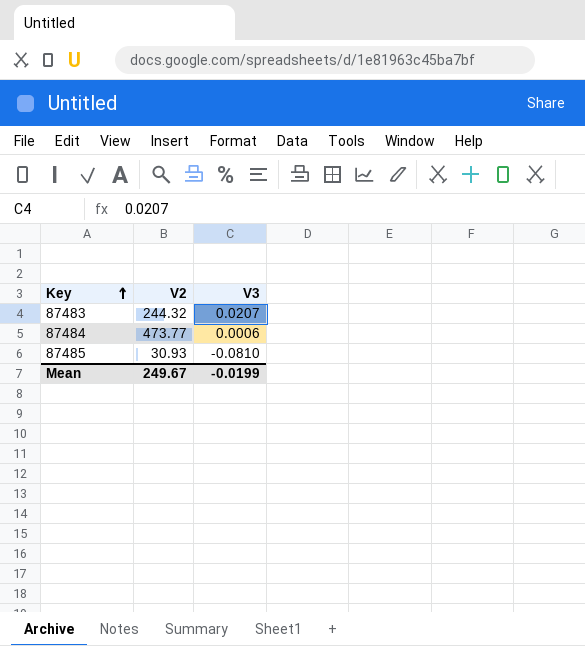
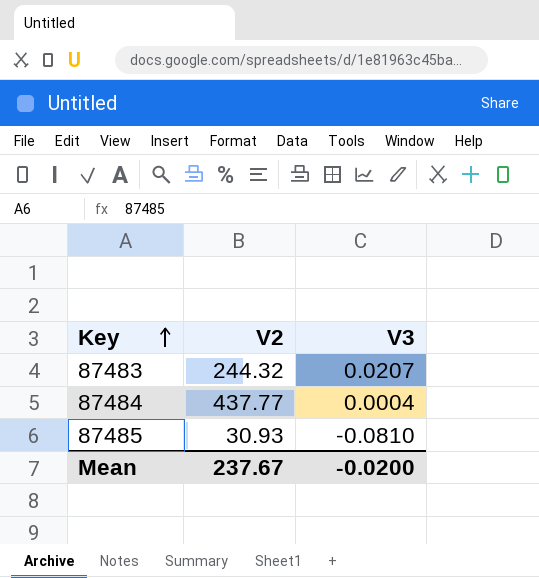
87484 | V2: 473.77 -> 437.77
87484 | V3: 0.0006 -> 0.0004
Mean | V2: 249.67 -> 237.67
Mean | V3: -0.0199 -> -0.0200

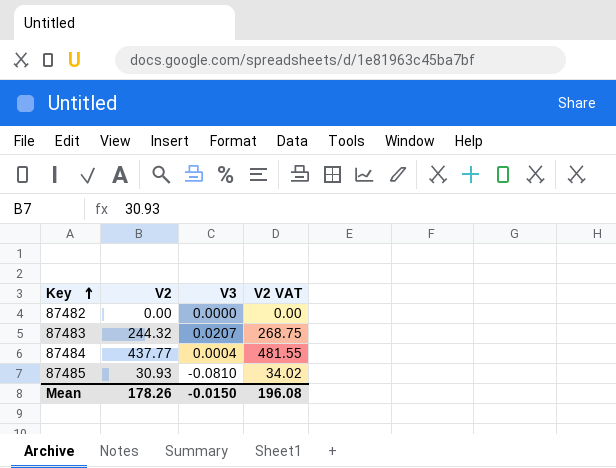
column V2 VAT | formula: none -> [V2] * 1.1
row 87482: none -> 0.00 | 0.0000 | 0.00
Mean | V2: 237.67 -> 178.26
Mean | V3: -0.0200 -> -0.0150

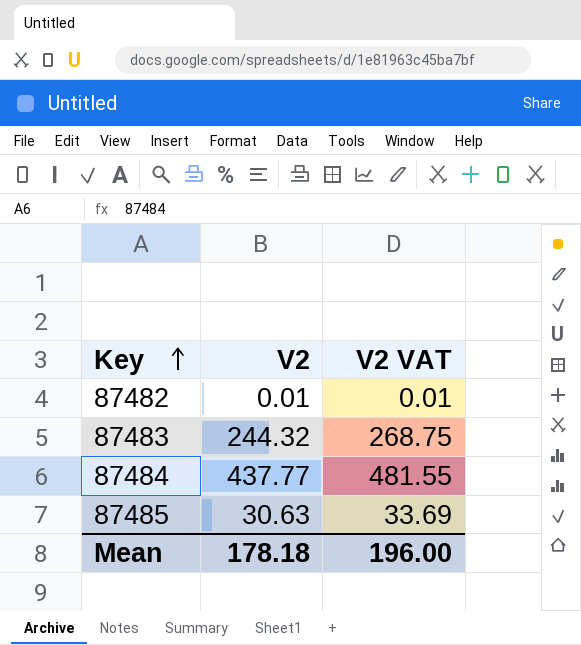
column V3 | position: 3 -> none
87482 | V2: 0.00 -> 0.01
87482 | V2 VAT: 0.00 -> 0.01
87485 | V2: 30.93 -> 30.63
87485 | V2 VAT: 34.02 -> 33.69
Mean | V2: 178.26 -> 178.18
Mean | V2 VAT: 196.08 -> 196.00

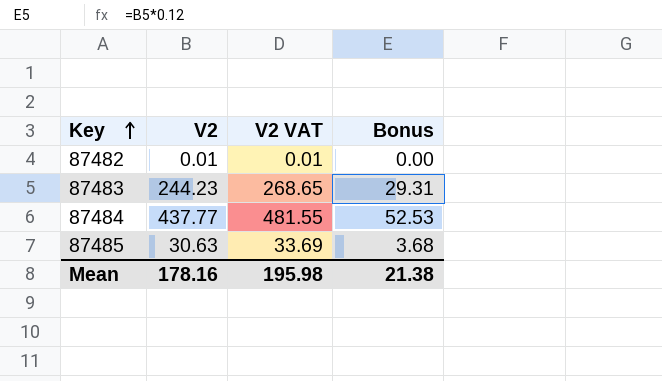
column Bonus | formula: none -> [V2] * 0.12
87483 | V2: 244.32 -> 244.23
87483 | V2 VAT: 268.75 -> 268.65
Mean | V2: 178.18 -> 178.16
Mean | V2 VAT: 196.00 -> 195.98

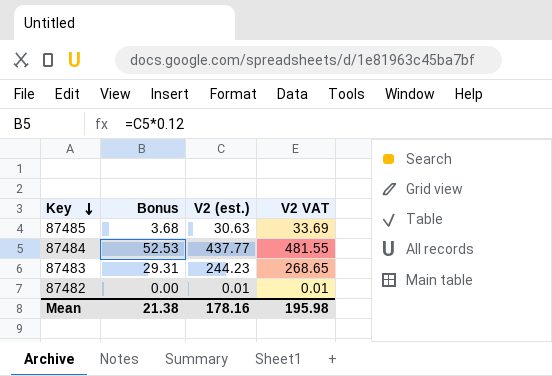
row order: Key ascending -> Key descending
column Bonus | position: 4 -> 2
column name: V2 -> V2 (est.)

